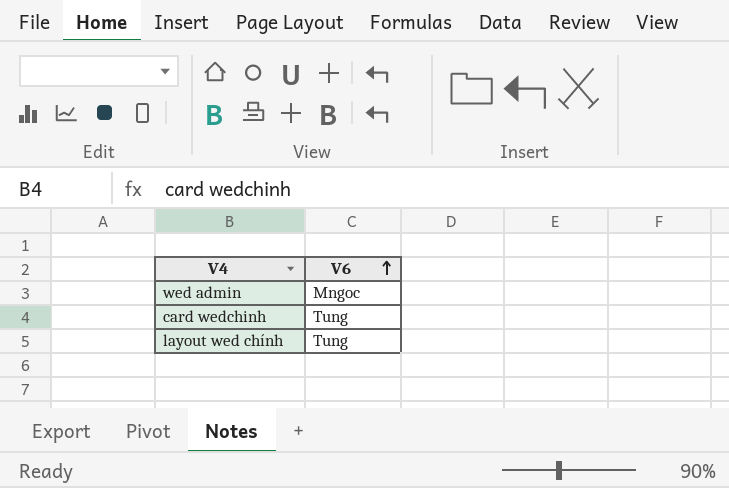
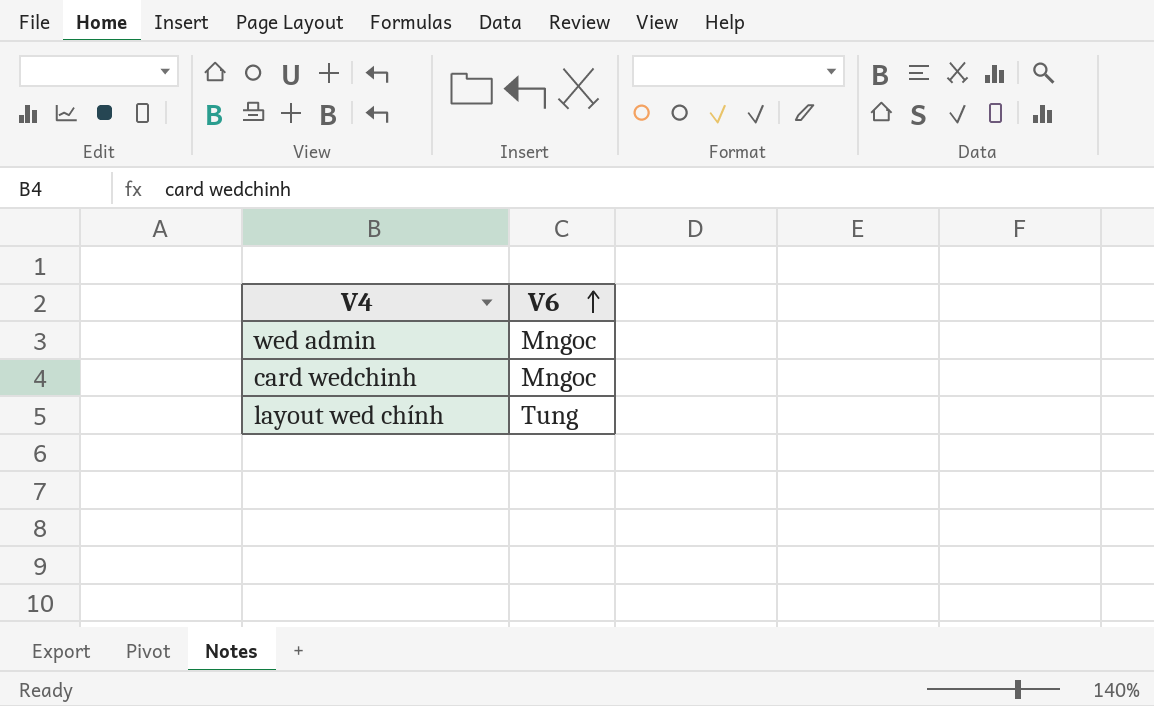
card wedchinh | V6: Tung -> Mngoc

